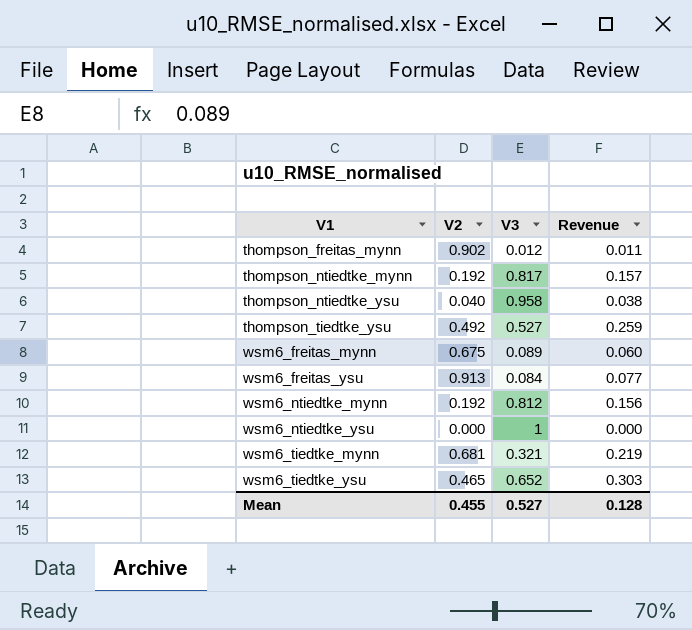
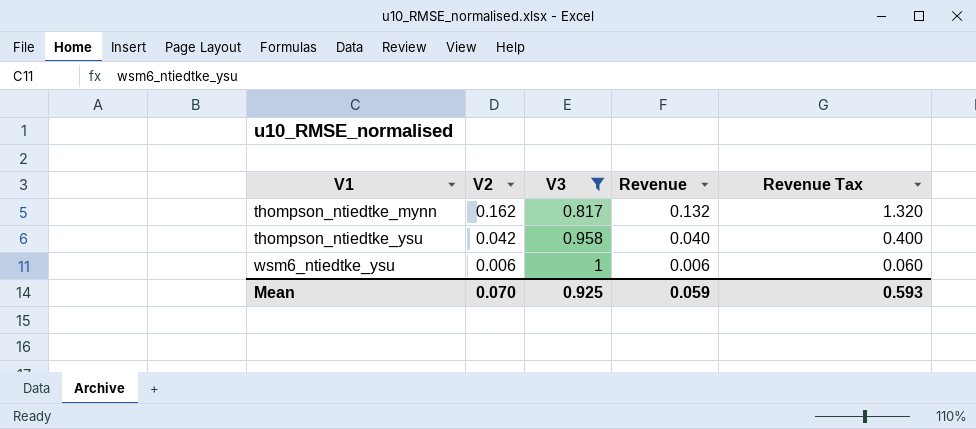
filter: none -> V3 >= 0.817
column Revenue Tax | formula: none -> [Revenue] * 10
thompson_ntiedtke_mynn | V2: 0.192 -> 0.162
thompson_ntiedtke_mynn | Revenue: 0.157 -> 0.132
thompson_ntiedtke_ysu | V2: 0.040 -> 0.042
thompson_ntiedtke_ysu | Revenue: 0.038 -> 0.040
wsm6_ntiedtke_ysu | V2: 0.000 -> 0.006
wsm6_ntiedtke_ysu | Revenue: 0.000 -> 0.006
Mean | V2: 0.455 -> 0.070
Mean | V3: 0.527 -> 0.925
Mean | Revenue: 0.128 -> 0.059

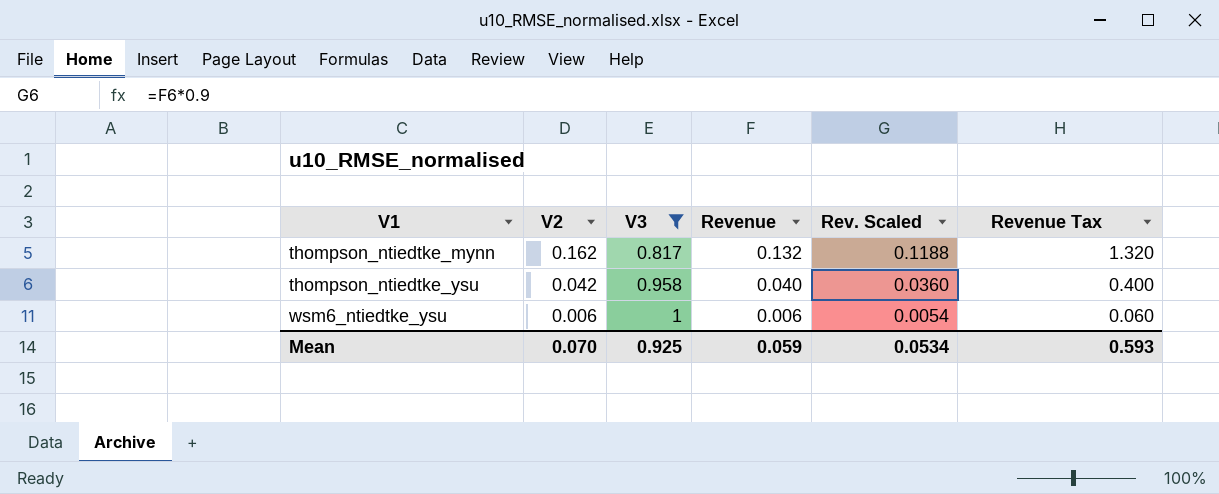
column Rev. Scaled | formula: none -> [Revenue] * 0.9

